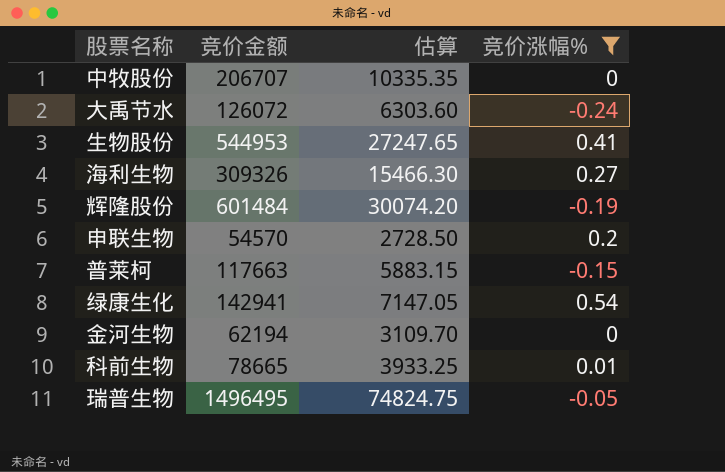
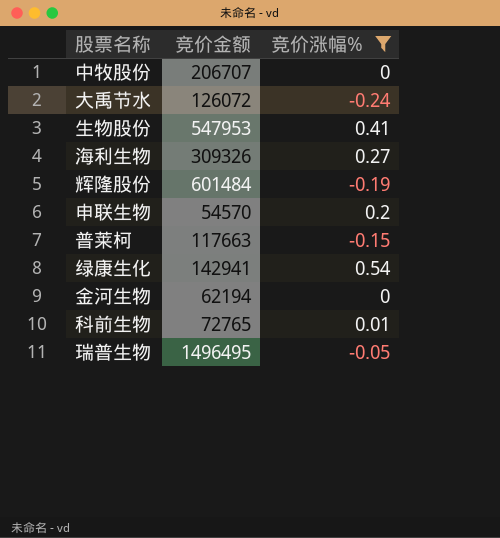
column 估算 | formula: [竞价金额] * 0.05 -> none
生物股份 | 竞价金额: 544953 -> 547953
科前生物 | 竞价金额: 78665 -> 72765

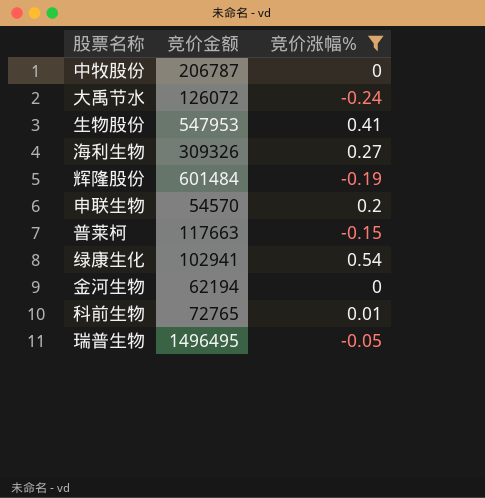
中牧股份 | 竞价金额: 206707 -> 206787
绿康生化 | 竞价金额: 142941 -> 102941

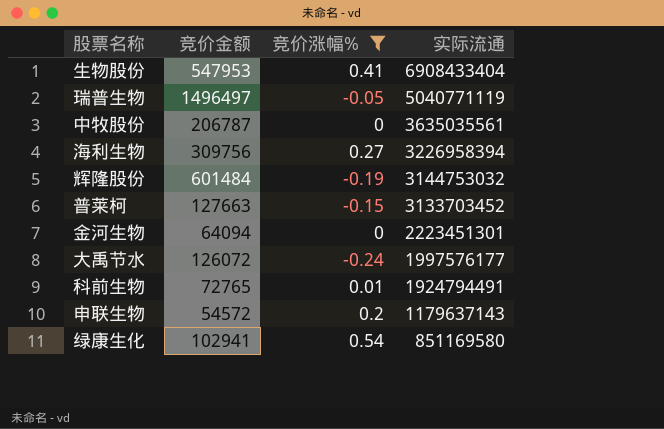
row order: none -> 实际流通 descending
column 实际流通 | position: none -> 4
瑞普生物 | 竞价金额: 1496495 -> 1496497
海利生物 | 竞价金额: 309326 -> 309756
普莱柯 | 竞价金额: 117663 -> 127663
金河生物 | 竞价金额: 62194 -> 64094
申联生物 | 竞价金额: 54570 -> 54572

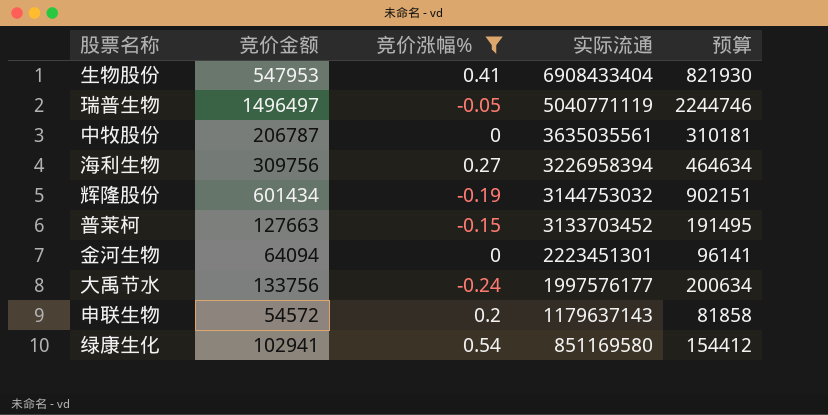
column 预算 | formula: none -> [竞价金额] * 1.5
row 科前生物: 72765 | 0.01 | 1924794491 -> none
辉隆股份 | 竞价金额: 601484 -> 601434
大禹节水 | 竞价金额: 126072 -> 133756

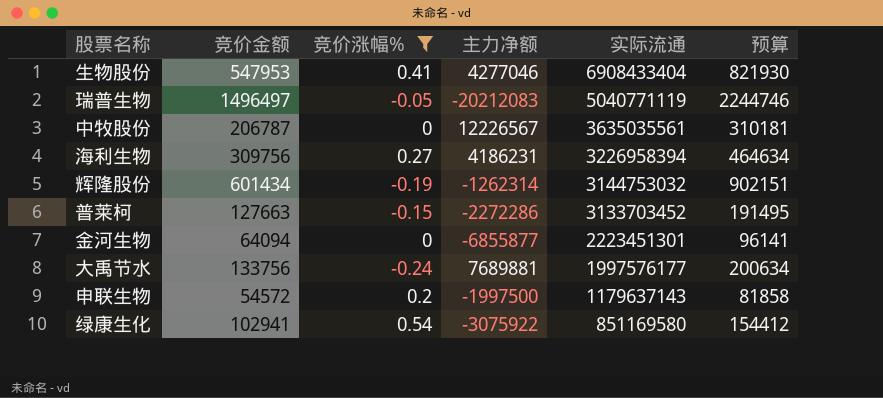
column 主力净额 | position: none -> 4

